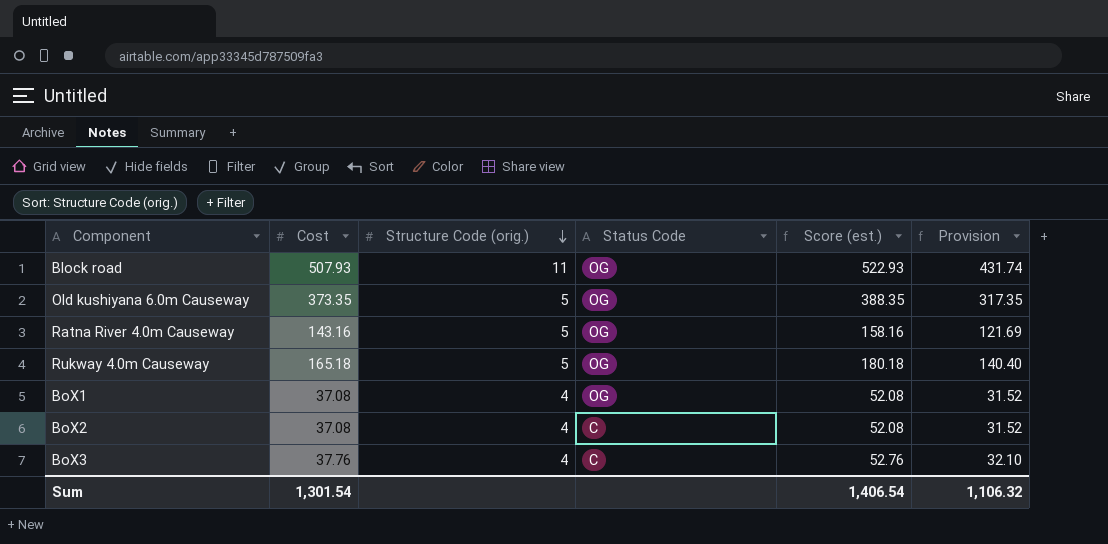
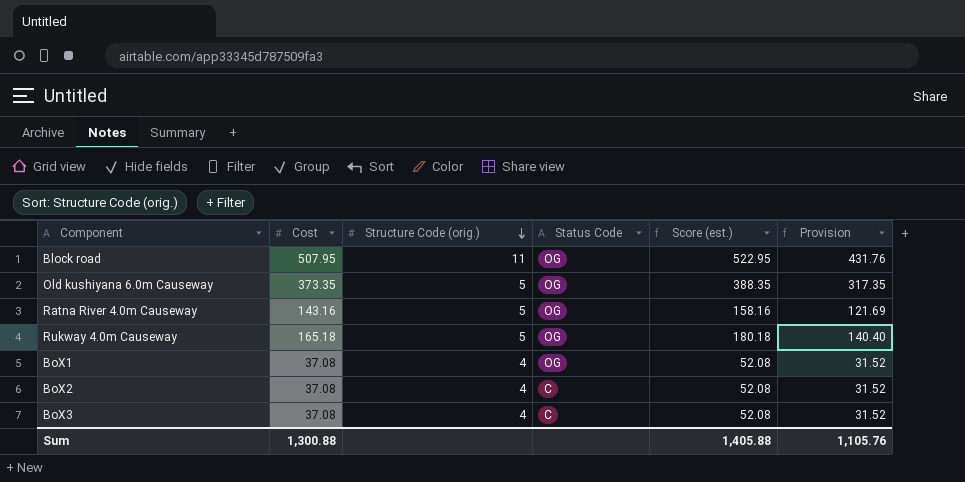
Block road | Cost: 507.93 -> 507.95
Block road | Score (est.): 522.93 -> 522.95
Block road | Provision: 431.74 -> 431.76
BoX3 | Cost: 37.76 -> 37.08
BoX3 | Score (est.): 52.76 -> 52.08
BoX3 | Provision: 32.10 -> 31.52
Sum | Cost: 1,301.54 -> 1,300.88
Sum | Score (est.): 1,406.54 -> 1,405.88
Sum | Provision: 1,106.32 -> 1,105.76

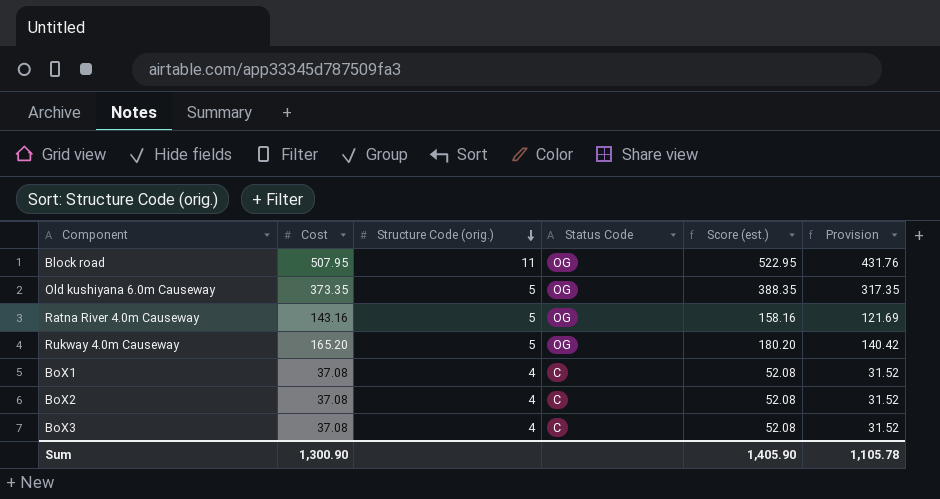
Rukway 4.0m Causeway | Cost: 165.18 -> 165.20
Rukway 4.0m Causeway | Score (est.): 180.18 -> 180.20
Rukway 4.0m Causeway | Provision: 140.40 -> 140.42
BoX1 | Status Code: OG -> C
Sum | Cost: 1,300.88 -> 1,300.90
Sum | Score (est.): 1,405.88 -> 1,405.90
Sum | Provision: 1,105.76 -> 1,105.78

